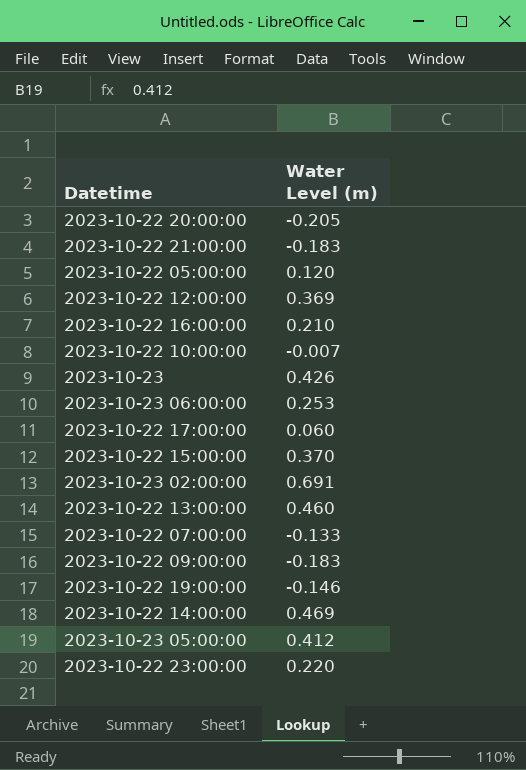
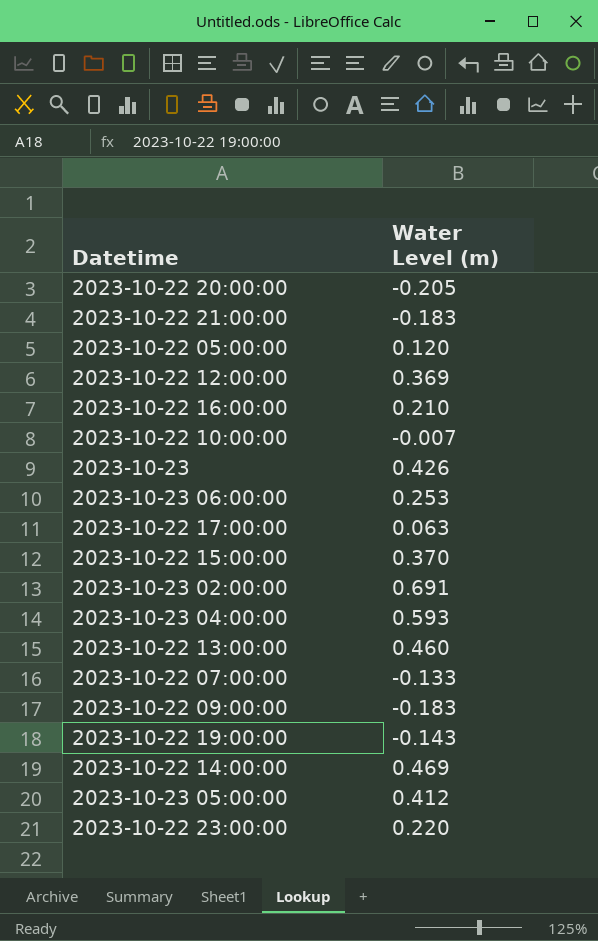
2023-10-22 17:00:00 | Water Level (m): 0.060 -> 0.063
row 2023-10-23 04:00:00: none -> 0.593
2023-10-22 19:00:00 | Water Level (m): -0.146 -> -0.143

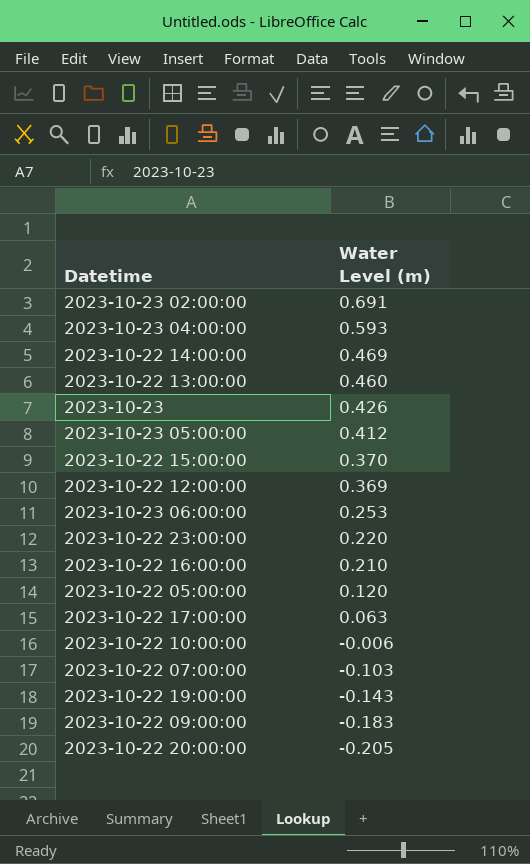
row order: none -> Water Level (m) descending
row 2023-10-22 21:00:00: -0.183 -> none
2023-10-22 10:00:00 | Water Level (m): -0.007 -> -0.006
2023-10-22 07:00:00 | Water Level (m): -0.133 -> -0.103

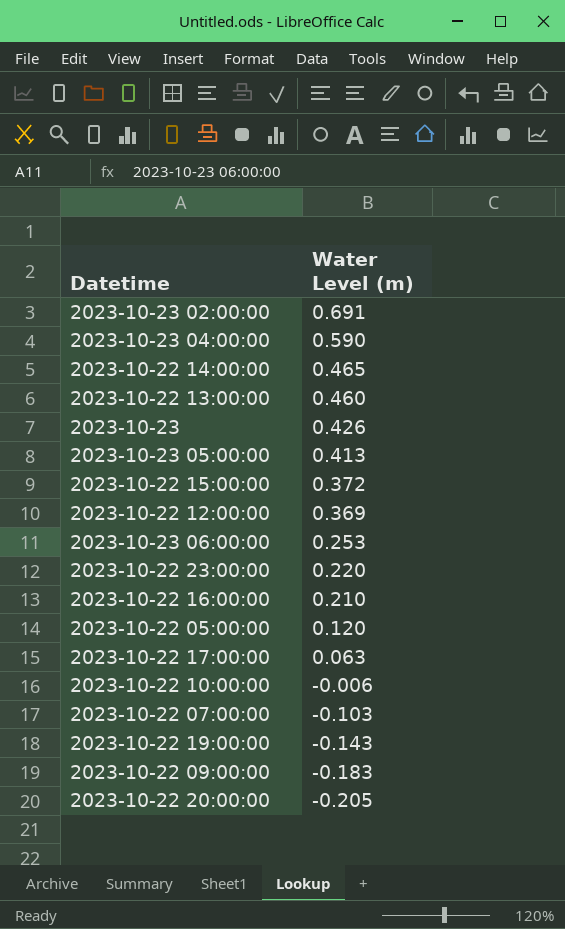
2023-10-23 04:00:00 | Water Level (m): 0.593 -> 0.590
2023-10-22 14:00:00 | Water Level (m): 0.469 -> 0.465
2023-10-23 05:00:00 | Water Level (m): 0.412 -> 0.413
2023-10-22 15:00:00 | Water Level (m): 0.370 -> 0.372

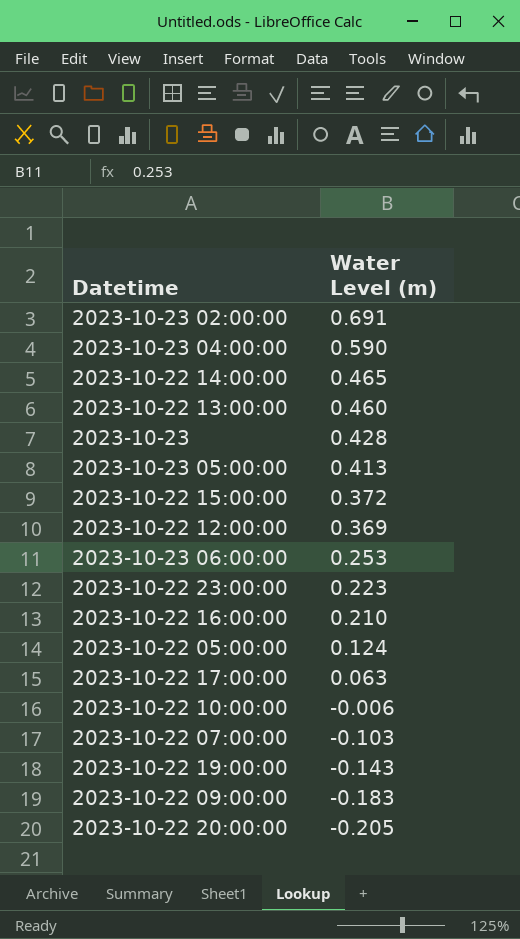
2023-10-23 | Water Level (m): 0.426 -> 0.428
2023-10-22 23:00:00 | Water Level (m): 0.220 -> 0.223
2023-10-22 05:00:00 | Water Level (m): 0.120 -> 0.124

